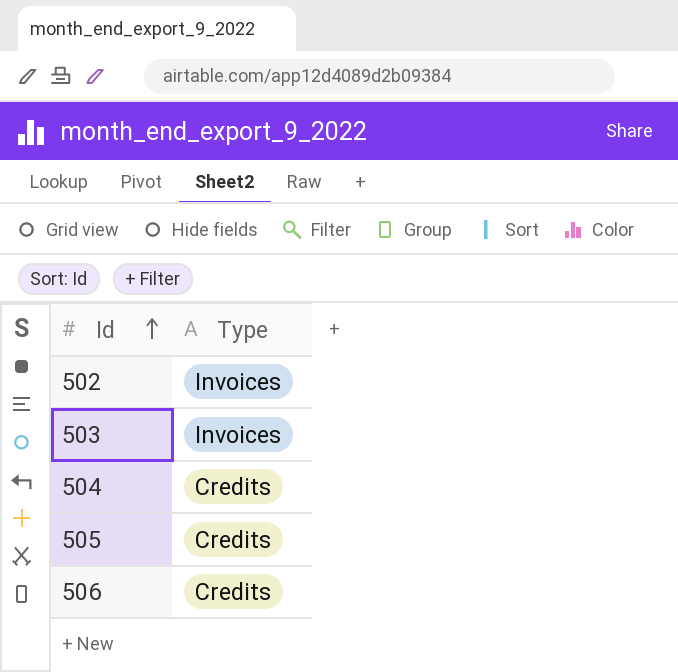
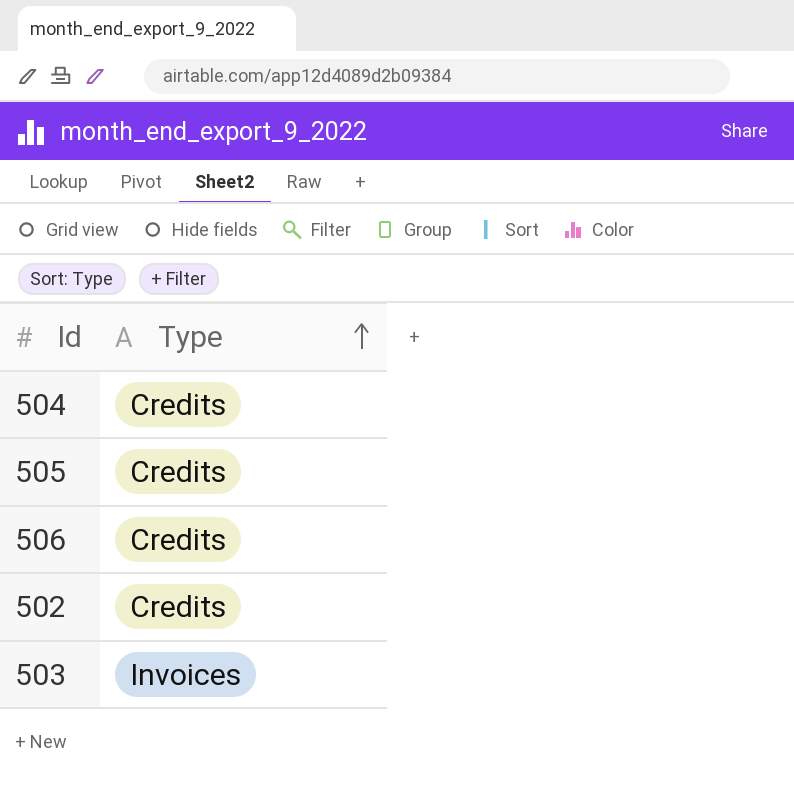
row order: Id ascending -> Type ascending
502 | Type: Invoices -> Credits

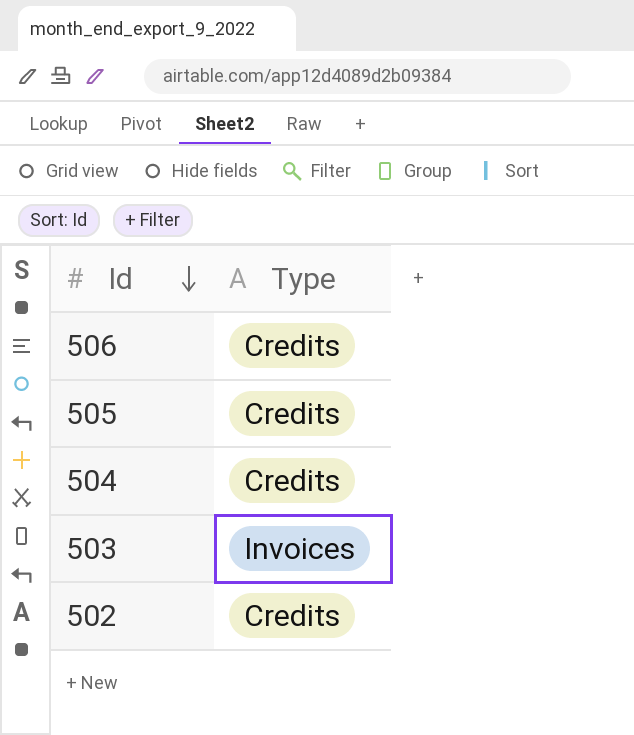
row order: Type ascending -> Id descending

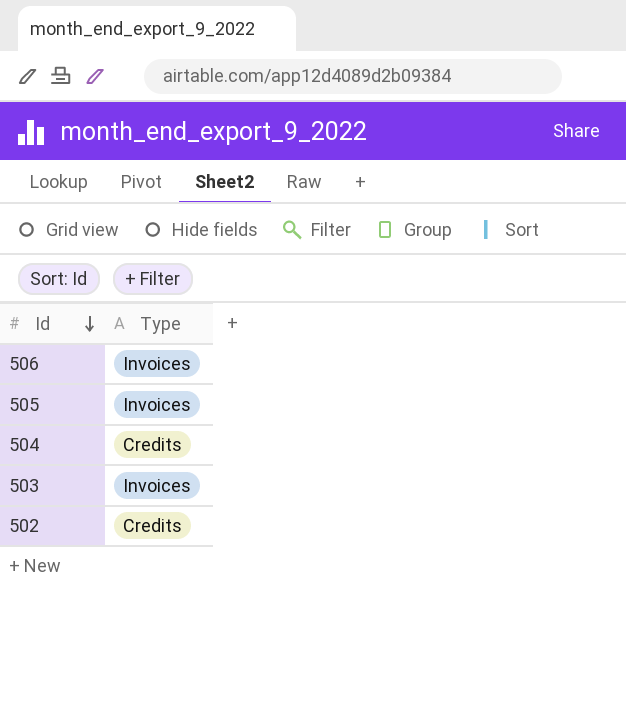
506 | Type: Credits -> Invoices
505 | Type: Credits -> Invoices

